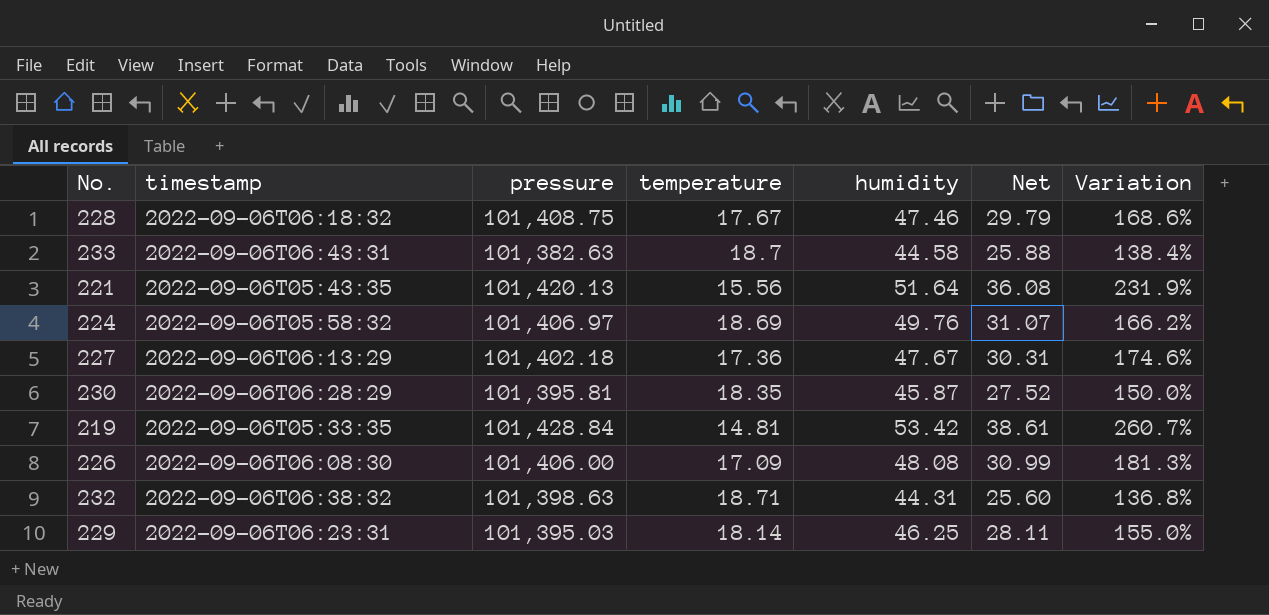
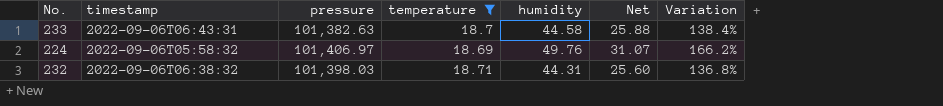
filter: none -> temperature >= 18.69
232 | pressure: 101,398.63 -> 101,398.03

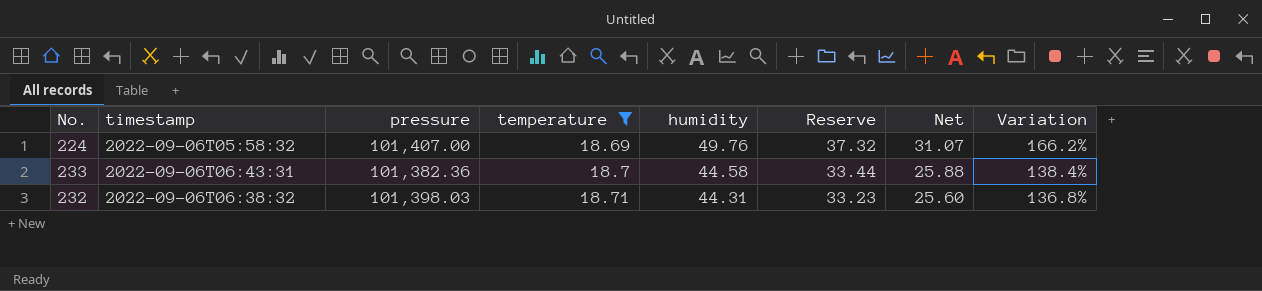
row order: none -> temperature ascending
column Reserve | formula: none -> [humidity] * 0.75
224 | pressure: 101,406.97 -> 101,407.00
233 | pressure: 101,382.63 -> 101,382.36

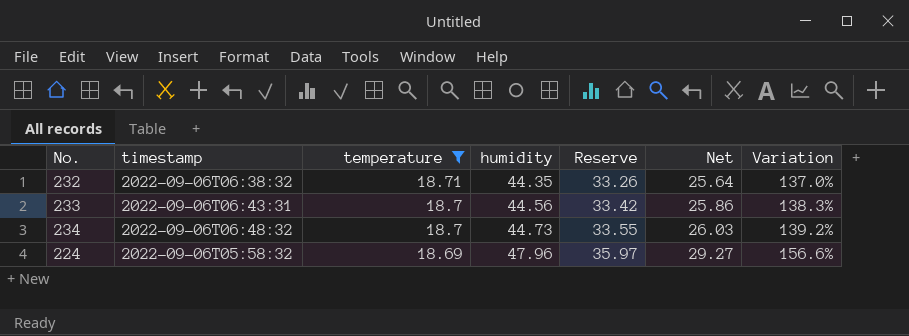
row order: temperature ascending -> temperature descending
column pressure | position: 3 -> none
232 | humidity: 44.31 -> 44.35
232 | Reserve: 33.23 -> 33.26
232 | Net: 25.60 -> 25.64
232 | Variation: 136.8% -> 137.0%
233 | humidity: 44.58 -> 44.56
233 | Reserve: 33.44 -> 33.42
233 | Net: 25.88 -> 25.86
233 | Variation: 138.4% -> 138.3%
row 234: none -> 2022-09-06T06:48:32 | 18.7 | 44.73 | 33.55 | 26.03 | 139.2%
224 | humidity: 49.76 -> 47.96
224 | Reserve: 37.32 -> 35.97
224 | Net: 31.07 -> 29.27
224 | Variation: 166.2% -> 156.6%

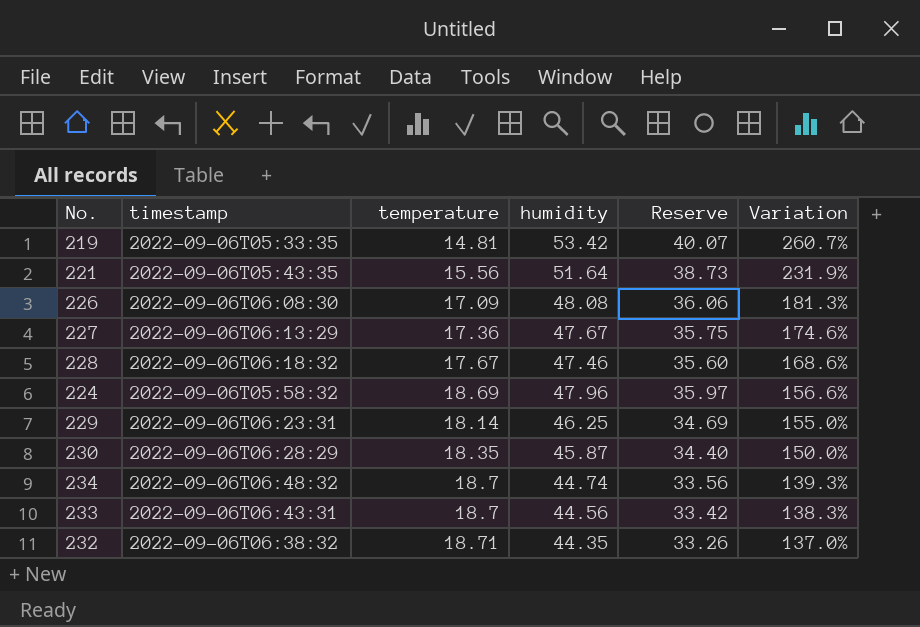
filter: temperature >= 18.69 -> none
row order: temperature descending -> Variation descending
column Net | formula: [humidity] - [temperature] -> none
234 | humidity: 44.73 -> 44.74
234 | Reserve: 33.55 -> 33.56
234 | Variation: 139.2% -> 139.3%

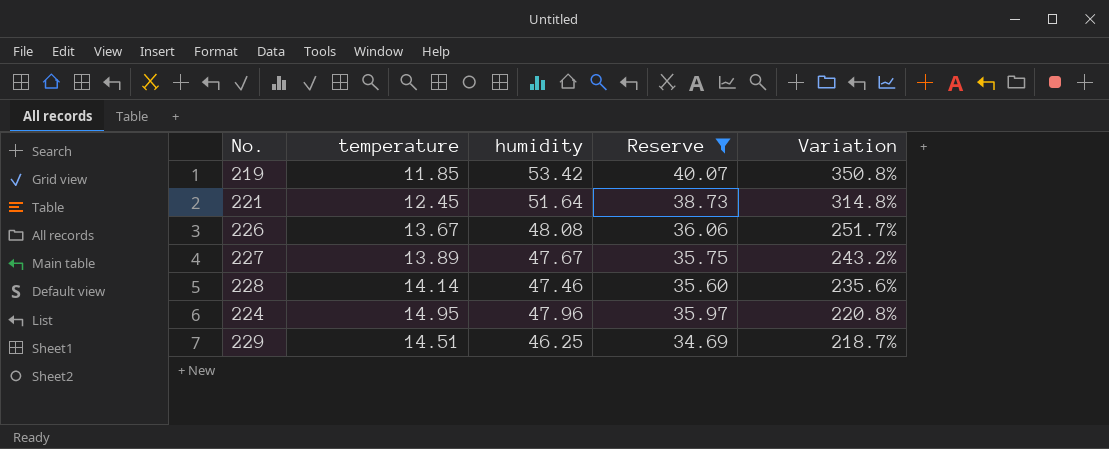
filter: none -> Reserve >= 34.69
column timestamp | position: 2 -> none
219 | temperature: 14.81 -> 11.85
219 | Variation: 260.7% -> 350.8%
221 | temperature: 15.56 -> 12.45
221 | Variation: 231.9% -> 314.8%
226 | temperature: 17.09 -> 13.67
226 | Variation: 181.3% -> 251.7%
227 | temperature: 17.36 -> 13.89
227 | Variation: 174.6% -> 243.2%
228 | temperature: 17.67 -> 14.14
228 | Variation: 168.6% -> 235.6%
224 | temperature: 18.69 -> 14.95
224 | Variation: 156.6% -> 220.8%
229 | temperature: 18.14 -> 14.51
229 | Variation: 155.0% -> 218.7%

